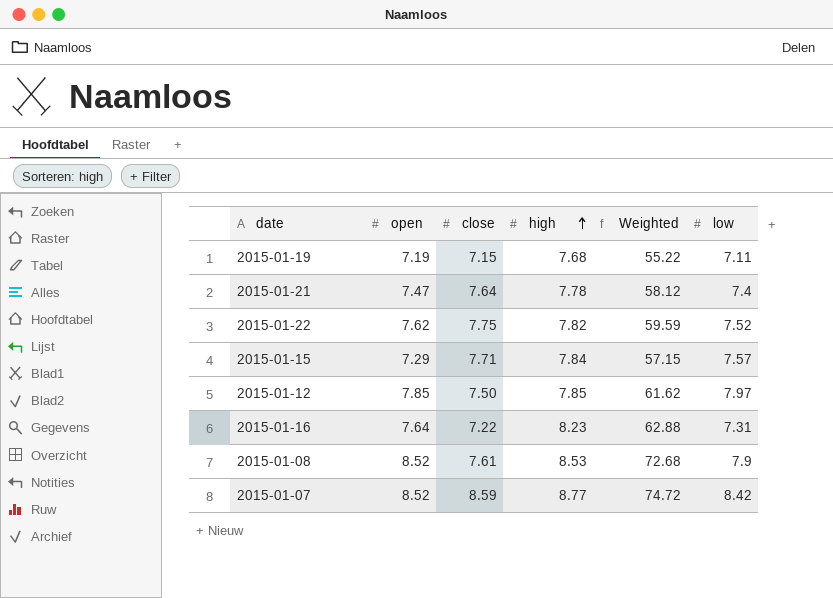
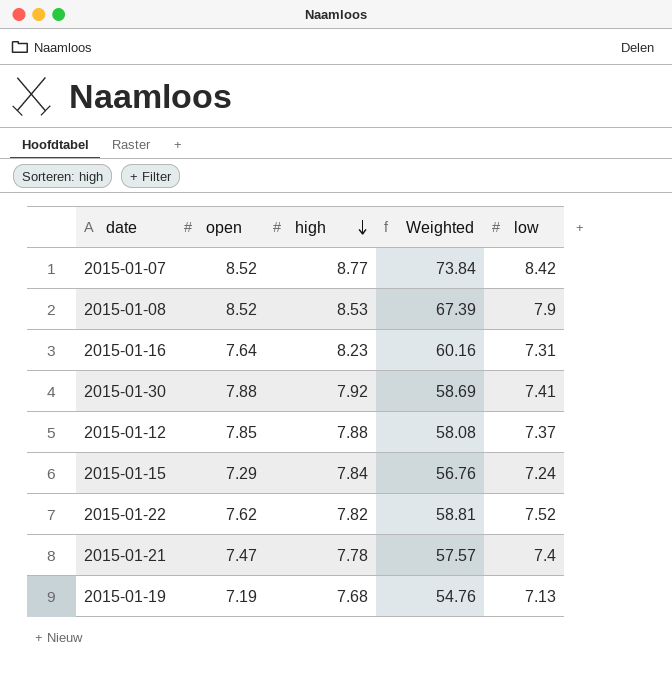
row order: high ascending -> high descending
column close | position: 3 -> none
column Weighted | formula: [open] * [high] -> [high] * [low]
row 2015-01-30: none -> 7.88 | 7.92 | 58.69 | 7.41
2015-01-12 | high: 7.85 -> 7.88
2015-01-12 | low: 7.97 -> 7.37
2015-01-15 | low: 7.57 -> 7.24
2015-01-19 | low: 7.11 -> 7.13

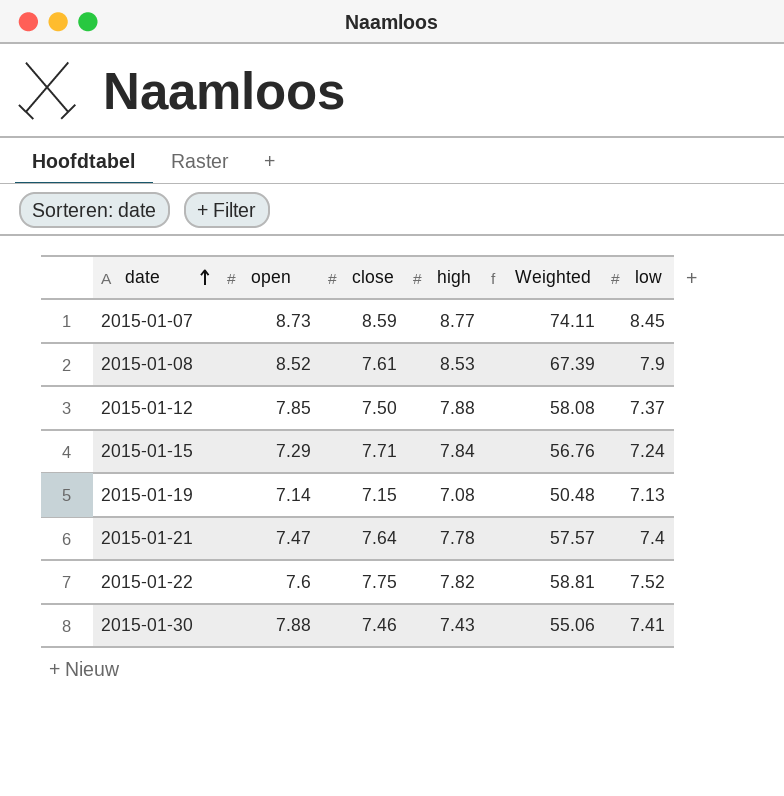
row order: high descending -> date ascending
column close | position: none -> 3
row 2015-01-16: 7.64 | 8.23 | 60.16 | 7.31 -> none
2015-01-07 | open: 8.52 -> 8.73
2015-01-07 | Weighted: 73.84 -> 74.11
2015-01-07 | low: 8.42 -> 8.45
2015-01-19 | open: 7.19 -> 7.14
2015-01-19 | high: 7.68 -> 7.08
2015-01-19 | Weighted: 54.76 -> 50.48
2015-01-22 | open: 7.62 -> 7.6
2015-01-30 | high: 7.92 -> 7.43
2015-01-30 | Weighted: 58.69 -> 55.06

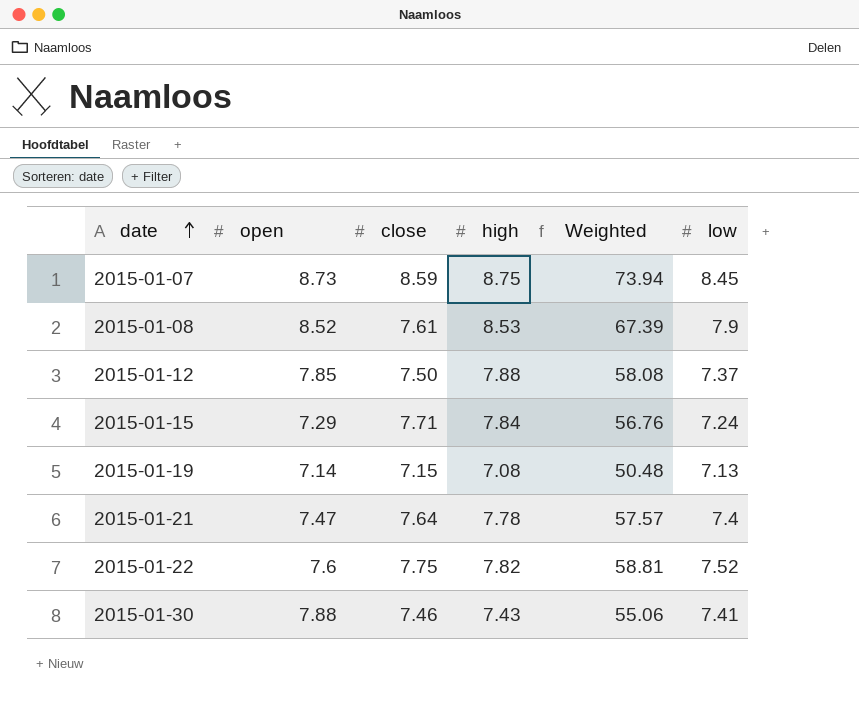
2015-01-07 | high: 8.77 -> 8.75
2015-01-07 | Weighted: 74.11 -> 73.94

